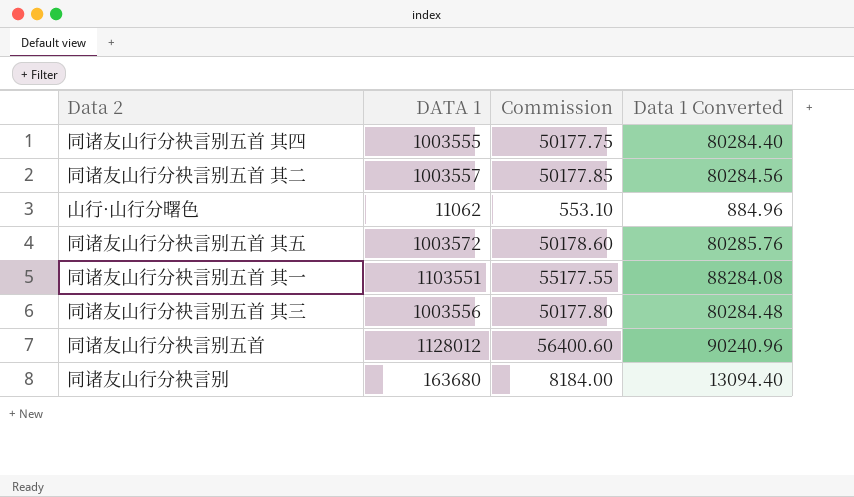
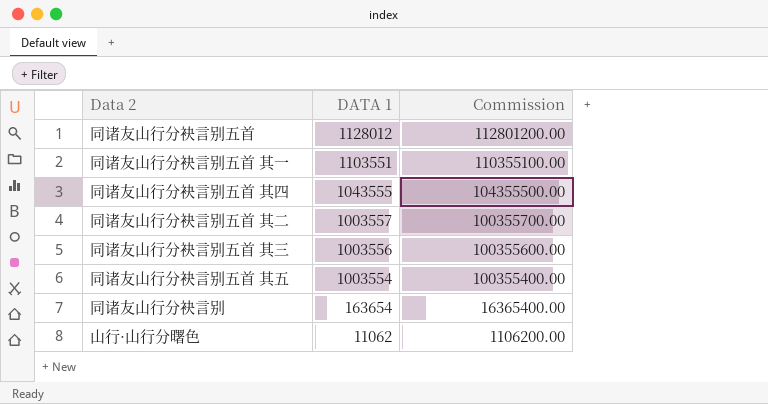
row order: none -> DATA 1 descending
column Data 1 Converted | formula: [DATA 1] * 0.08 -> none
column Commission | formula: [DATA 1] * 0.05 -> [DATA 1] * 100
同诸友山行分袂言别五首 其四 | DATA 1: 1003555 -> 1043555
同诸友山行分袂言别五首 其五 | DATA 1: 1003572 -> 1003554
同诸友山行分袂言别 | DATA 1: 163680 -> 163654

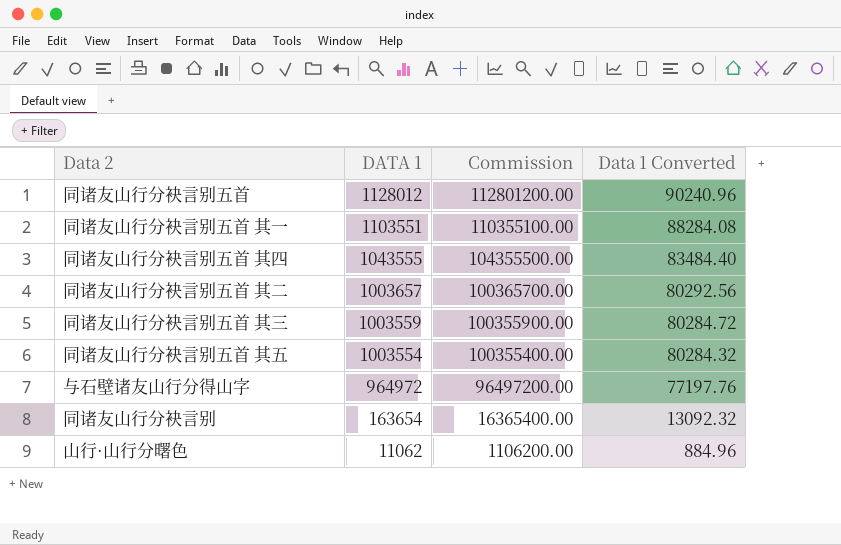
column Data 1 Converted | formula: none -> [DATA 1] * 0.08
同诸友山行分袂言别五首 其二 | DATA 1: 1003557 -> 1003657
同诸友山行分袂言别五首 其二 | Commission: 100355700.00 -> 100365700.00
同诸友山行分袂言别五首 其三 | DATA 1: 1003556 -> 1003559
同诸友山行分袂言别五首 其三 | Commission: 100355600.00 -> 100355900.00
row 与石壁诸友山行分得山字: none -> 964972 | 96497200.00 | 77197.76

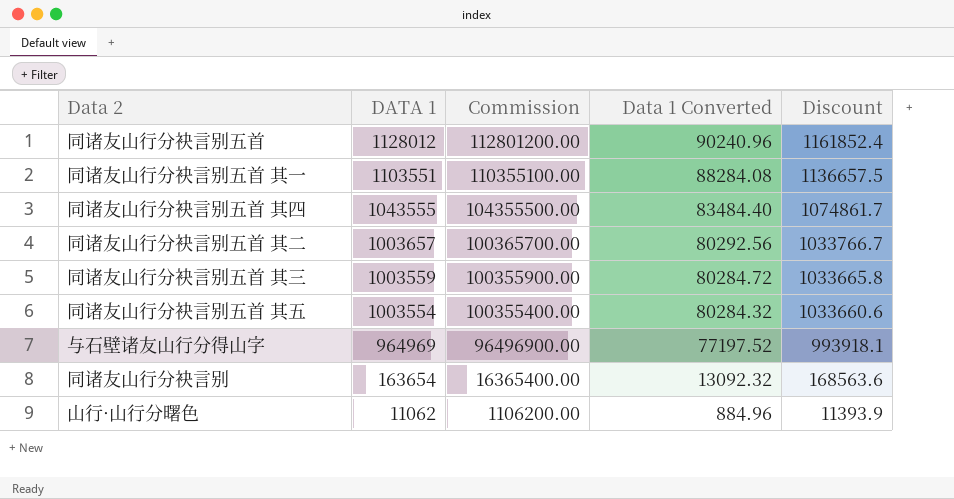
column Discount | formula: none -> [DATA 1] * 1.03
与石壁诸友山行分得山字 | DATA 1: 964972 -> 964969
与石壁诸友山行分得山字 | Commission: 96497200.00 -> 96496900.00
与石壁诸友山行分得山字 | Data 1 Converted: 77197.76 -> 77197.52

